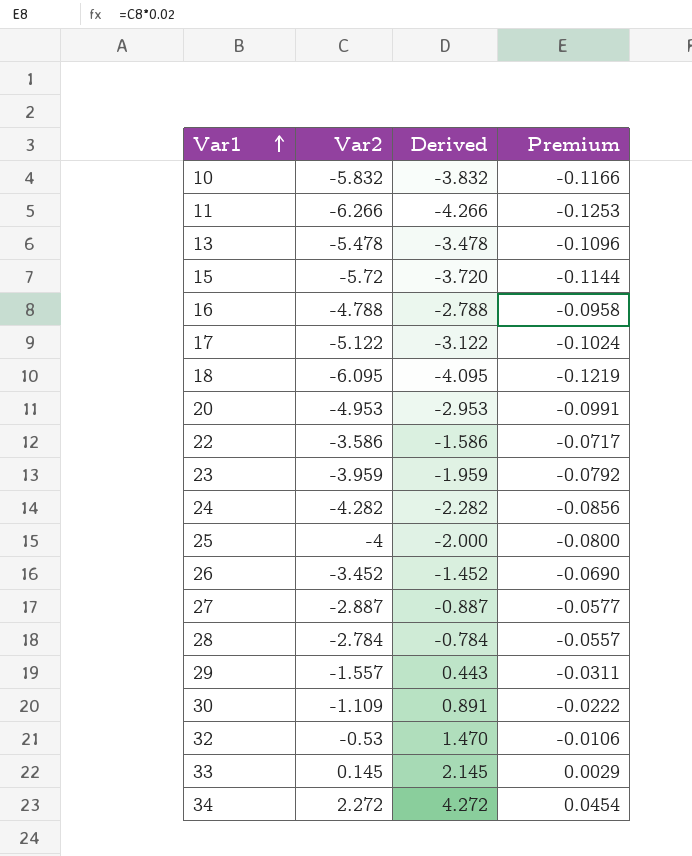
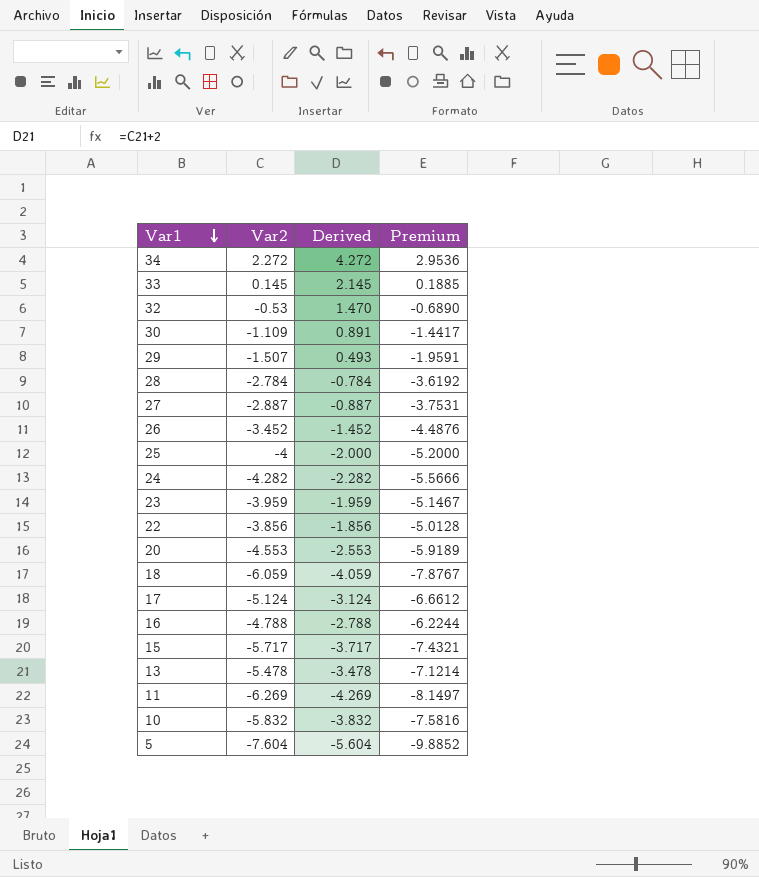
row order: Var1 ascending -> Var1 descending
column Premium | formula: [Var2] * 0.02 -> [Var2] * 1.3
29 | Var2: -1.557 -> -1.507
29 | Derived: 0.443 -> 0.493
22 | Var2: -3.586 -> -3.856
22 | Derived: -1.586 -> -1.856
20 | Var2: -4.953 -> -4.553
20 | Derived: -2.953 -> -2.553
18 | Var2: -6.095 -> -6.059
18 | Derived: -4.095 -> -4.059
17 | Var2: -5.122 -> -5.124
17 | Derived: -3.122 -> -3.124
15 | Var2: -5.72 -> -5.717
15 | Derived: -3.720 -> -3.717
11 | Var2: -6.266 -> -6.269
11 | Derived: -4.266 -> -4.269
row 5: none -> -7.604 | -5.604 | -9.8852

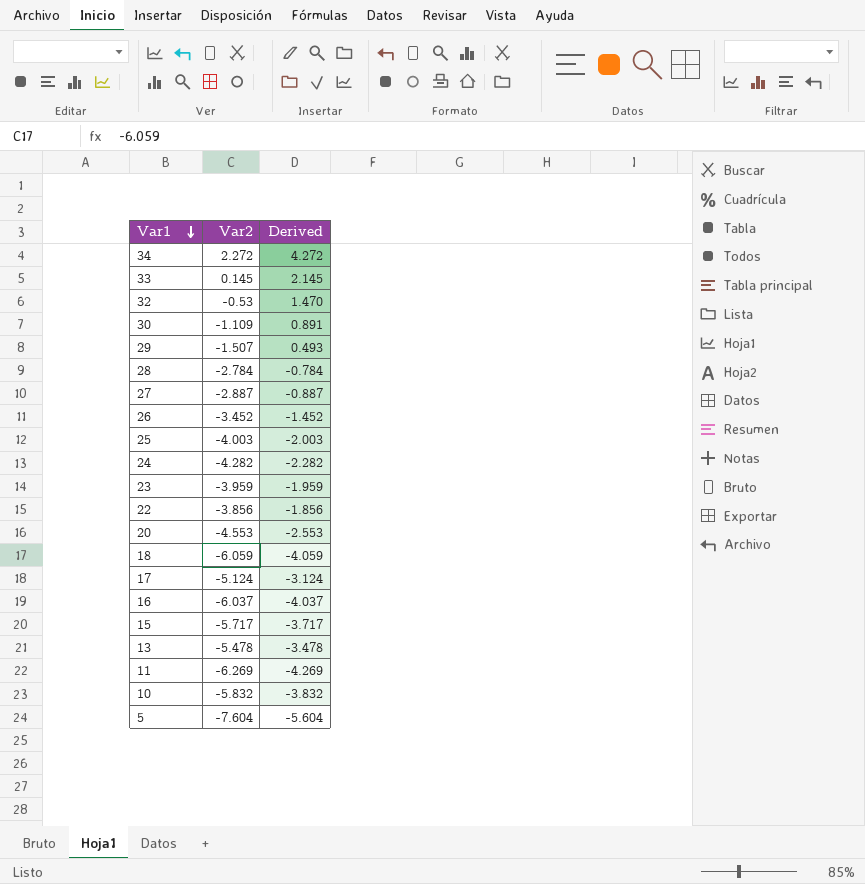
column Premium | formula: [Var2] * 1.3 -> none
25 | Var2: -4 -> -4.003
25 | Derived: -2.000 -> -2.003
16 | Var2: -4.788 -> -6.037
16 | Derived: -2.788 -> -4.037

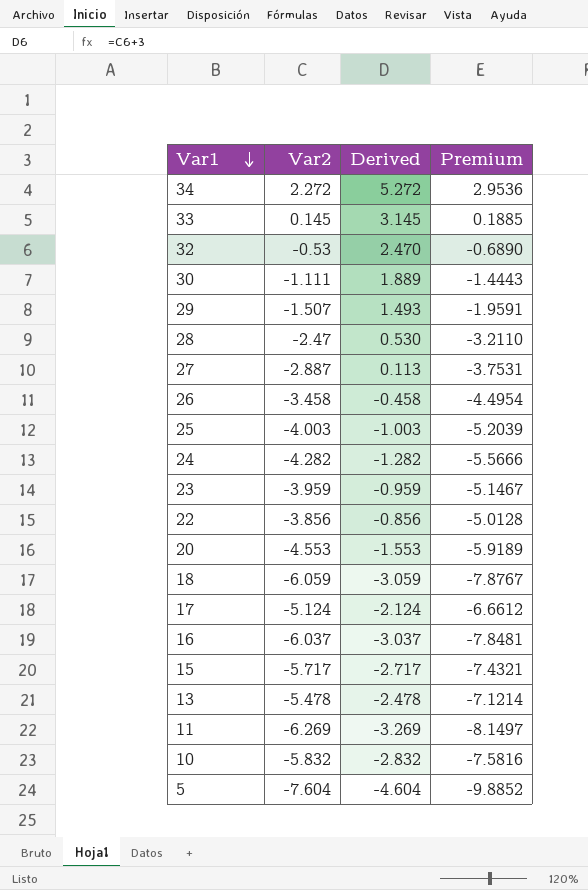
column Derived | formula: [Var2] + 2 -> [Var2] + 3
column Premium | formula: none -> [Var2] * 1.3
30 | Var2: -1.109 -> -1.111
28 | Var2: -2.784 -> -2.47
26 | Var2: -3.452 -> -3.458

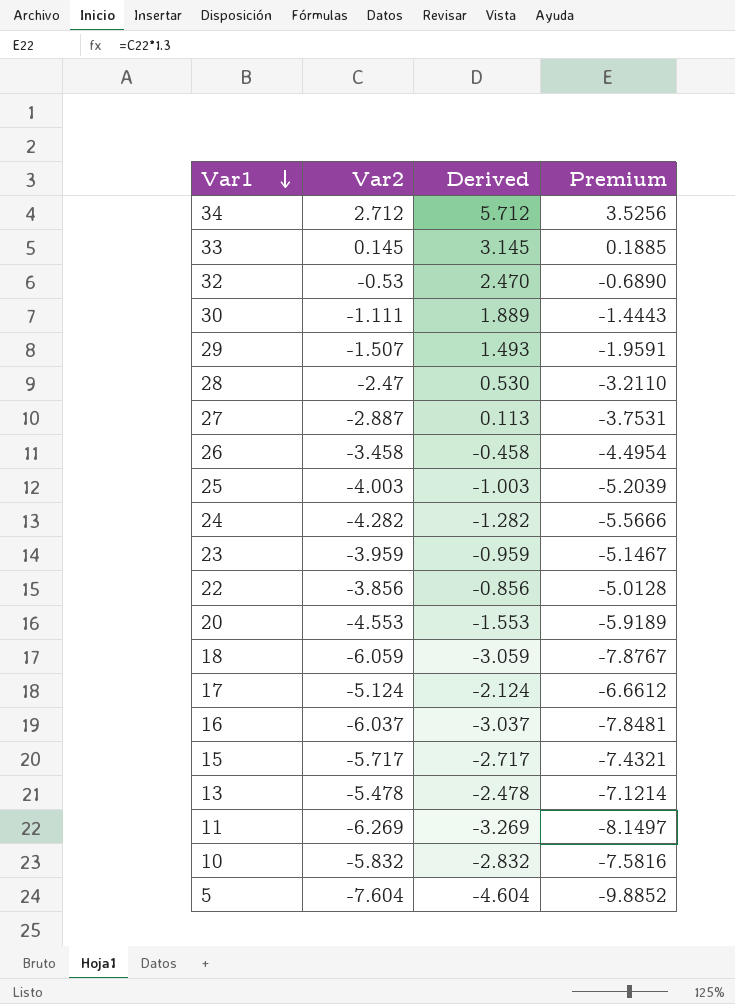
34 | Var2: 2.272 -> 2.712
34 | Derived: 5.272 -> 5.712
34 | Premium: 2.9536 -> 3.5256

